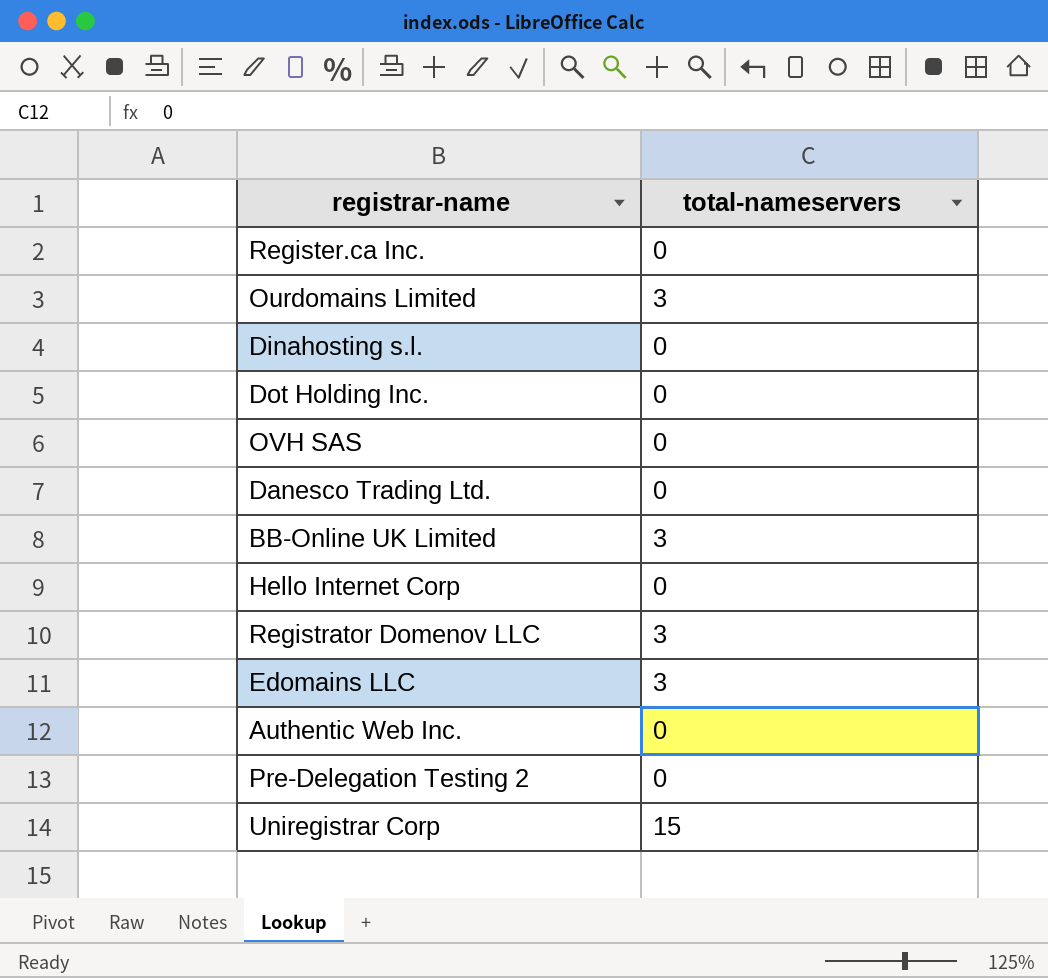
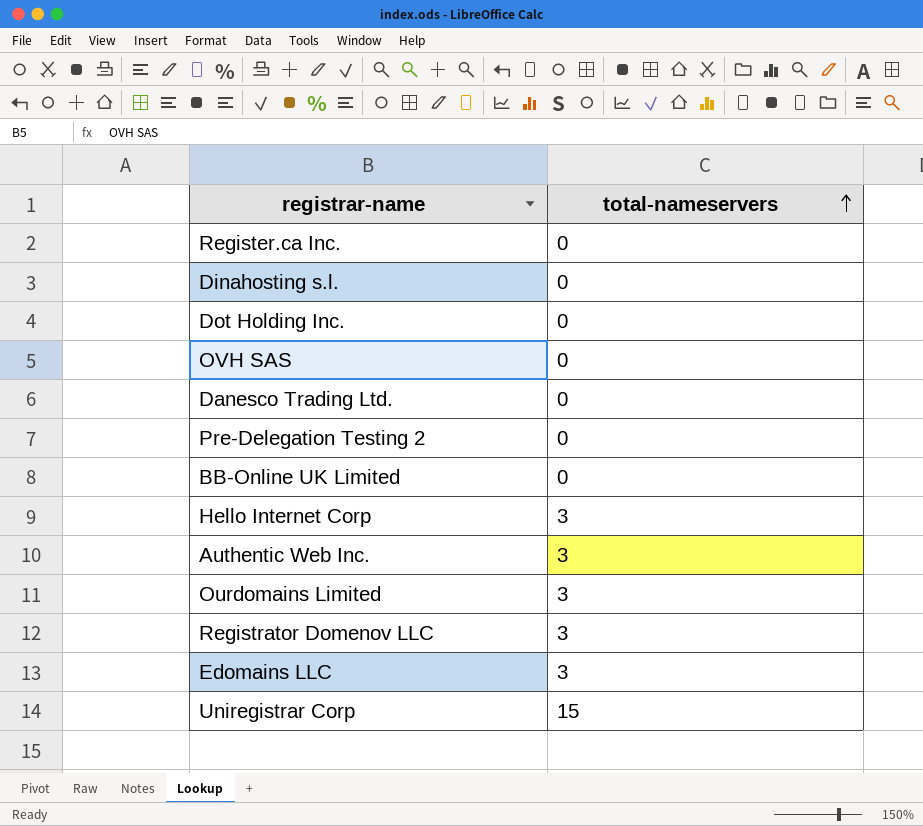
row order: none -> total-nameservers ascending
BB-Online UK Limited | total-nameservers: 3 -> 0
Hello Internet Corp | total-nameservers: 0 -> 3
Authentic Web Inc. | total-nameservers: 0 -> 3

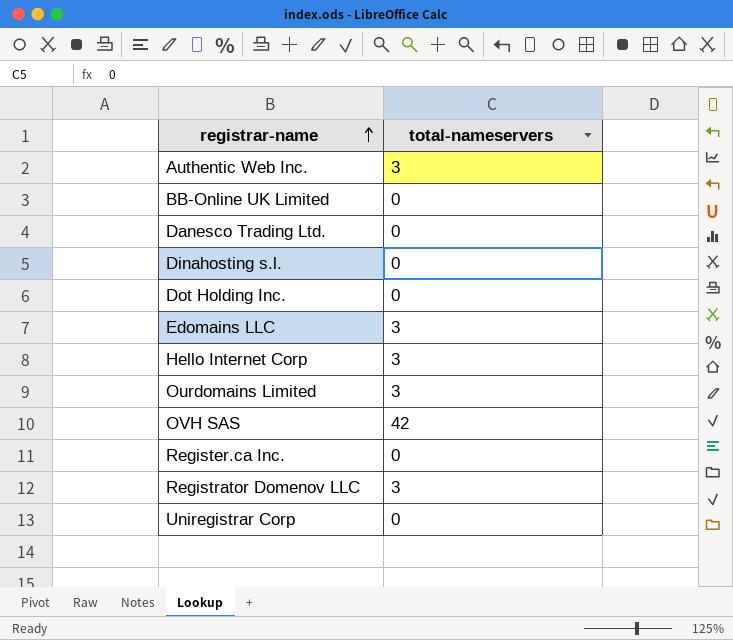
row order: total-nameservers ascending -> registrar-name ascending
row Pre-Delegation Testing 2: 0 -> none
OVH SAS | total-nameservers: 0 -> 42
Uniregistrar Corp | total-nameservers: 15 -> 0

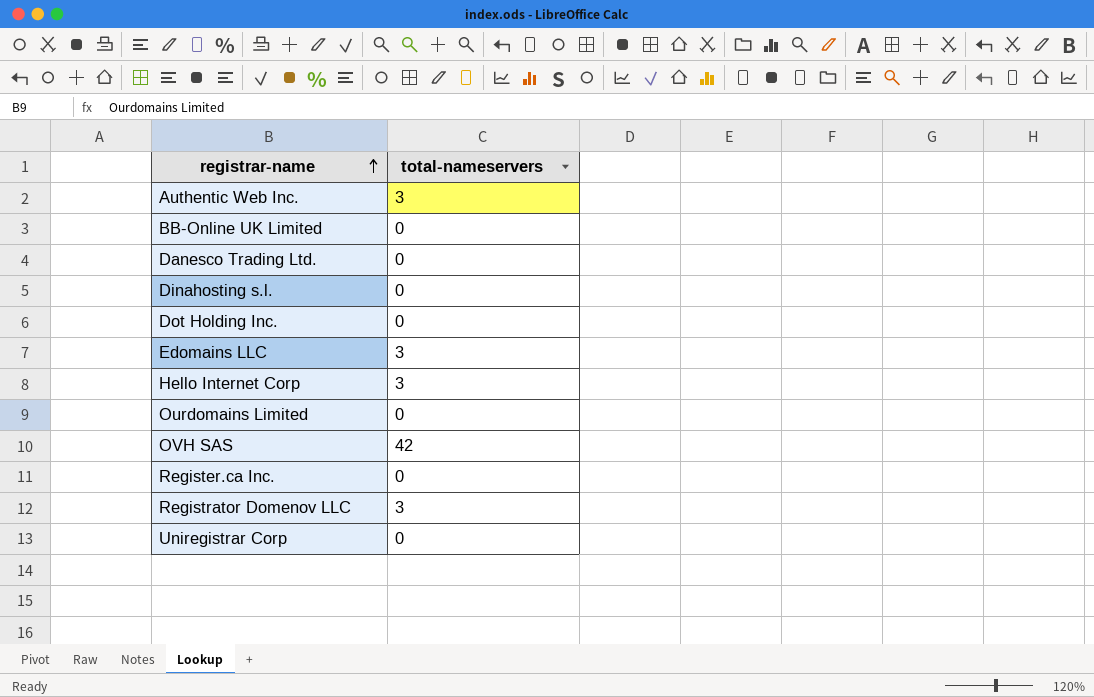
Ourdomains Limited | total-nameservers: 3 -> 0

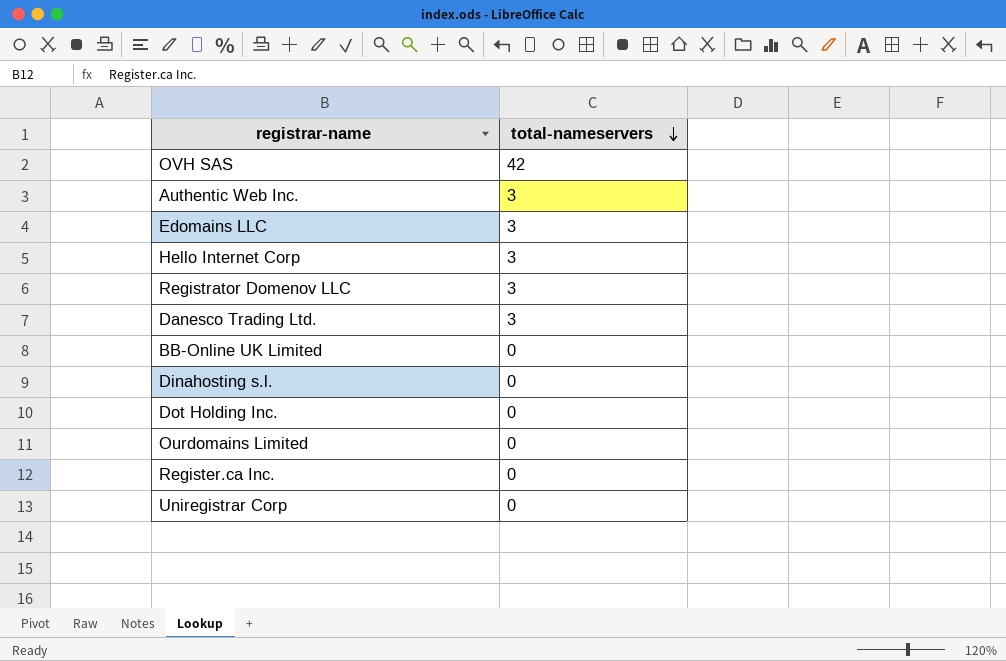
row order: registrar-name ascending -> total-nameservers descending
Danesco Trading Ltd. | total-nameservers: 0 -> 3

